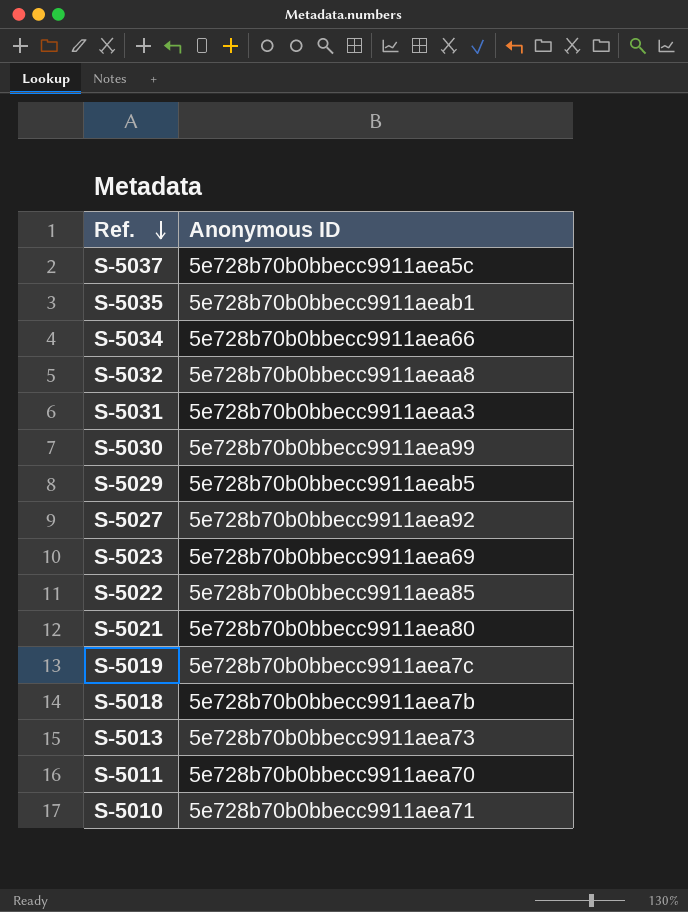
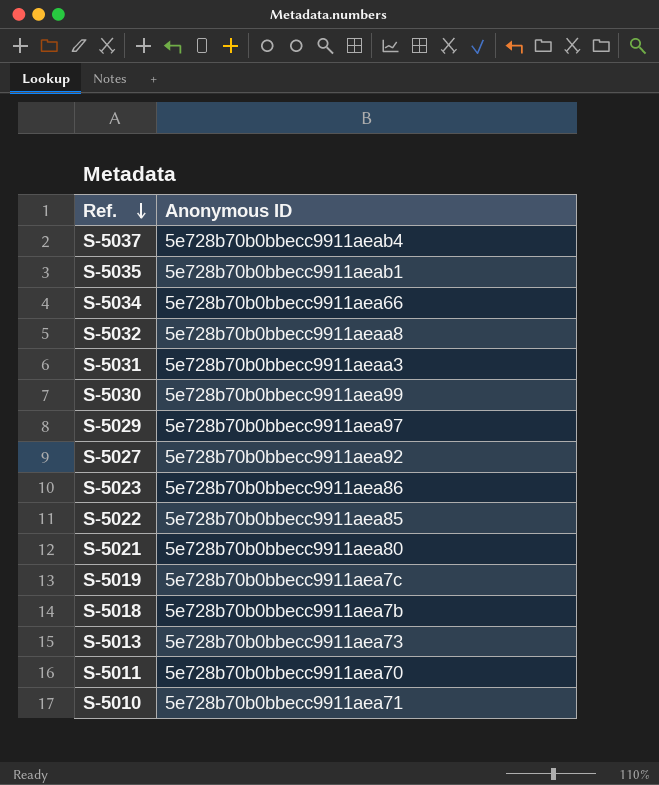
S-5037 | Anonymous ID: 5e728b70b0bbecc9911aea5c -> 5e728b70b0bbecc9911aeab4
S-5029 | Anonymous ID: 5e728b70b0bbecc9911aeab5 -> 5e728b70b0bbecc9911aea97
S-5023 | Anonymous ID: 5e728b70b0bbecc9911aea69 -> 5e728b70b0bbecc9911aea86

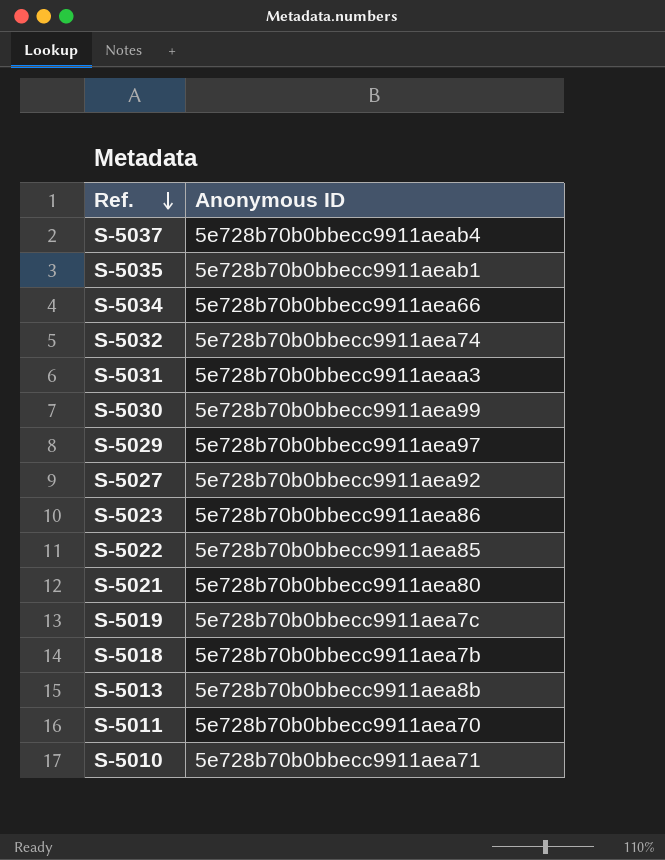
S-5032 | Anonymous ID: 5e728b70b0bbecc9911aeaa8 -> 5e728b70b0bbecc9911aea74
S-5013 | Anonymous ID: 5e728b70b0bbecc9911aea73 -> 5e728b70b0bbecc9911aea8b

